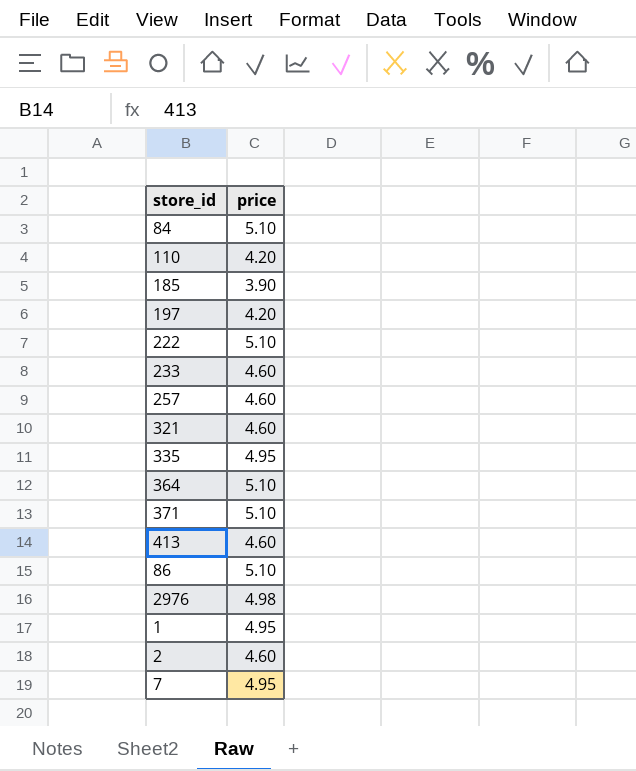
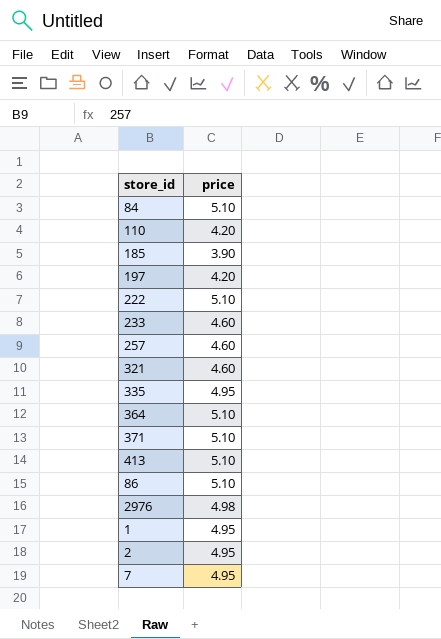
413 | price: 4.60 -> 5.10
2 | price: 4.60 -> 4.95

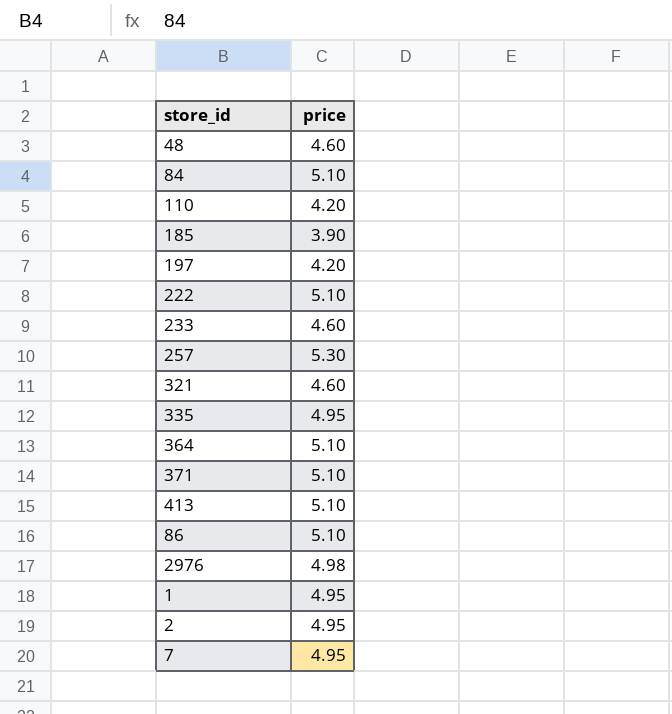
row 48: none -> 4.60
257 | price: 4.60 -> 5.30

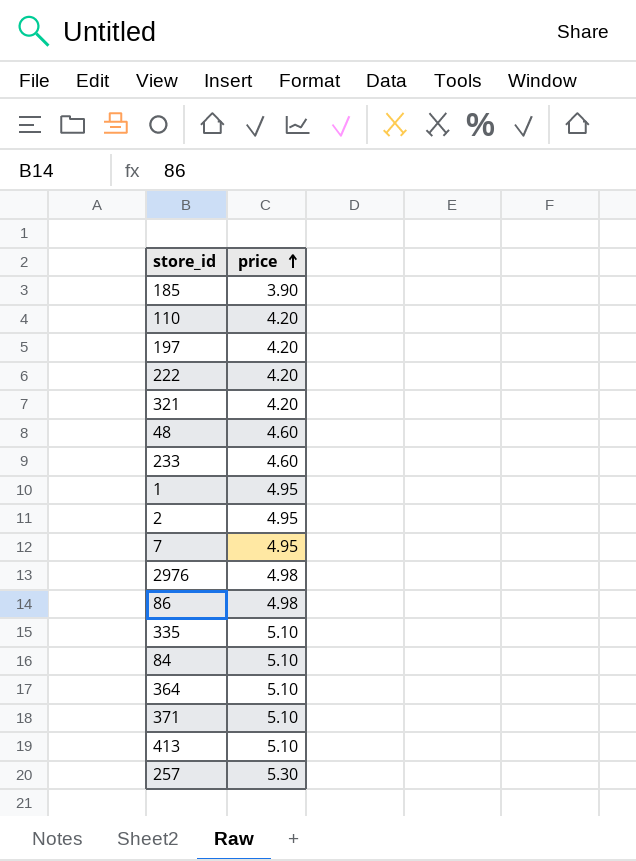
row order: none -> price ascending
222 | price: 5.10 -> 4.20
321 | price: 4.60 -> 4.20
86 | price: 5.10 -> 4.98
335 | price: 4.95 -> 5.10

